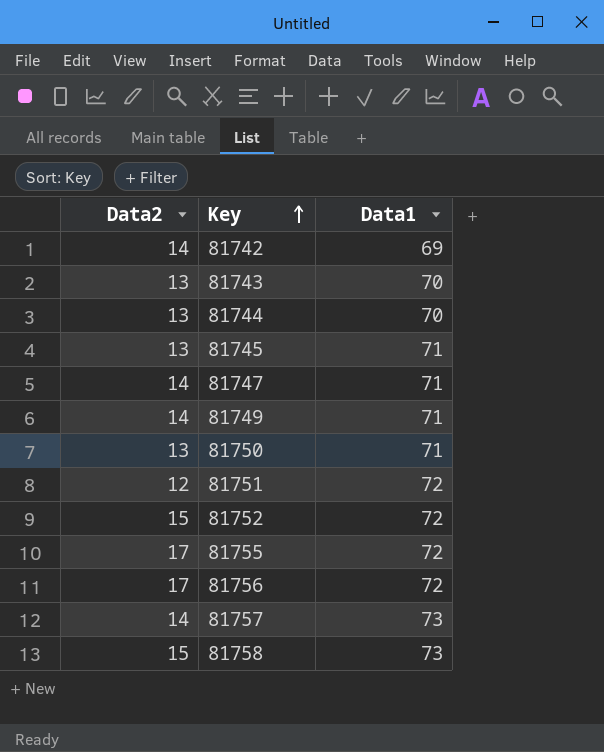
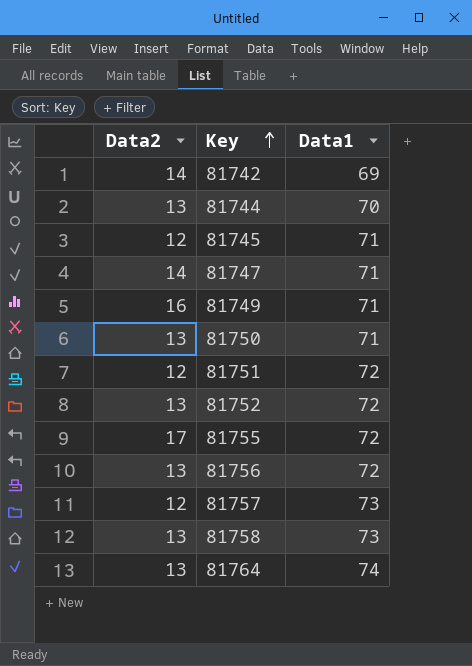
row 81743: 13 | 70 -> none
81745 | Data2: 13 -> 12
81749 | Data2: 14 -> 16
81752 | Data2: 15 -> 13
81756 | Data2: 17 -> 13
81757 | Data2: 14 -> 12
81758 | Data2: 15 -> 13
row 81764: none -> 13 | 74

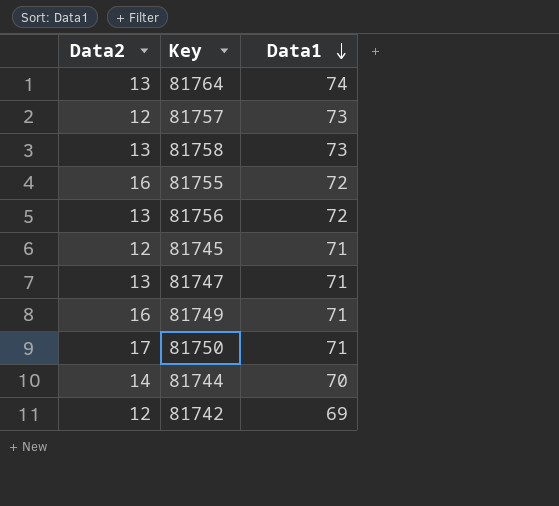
row order: Key ascending -> Data1 descending
row 81751: 12 | 72 -> none
row 81752: 13 | 72 -> none
81755 | Data2: 17 -> 16
81747 | Data2: 14 -> 13
81750 | Data2: 13 -> 17
81744 | Data2: 13 -> 14
81742 | Data2: 14 -> 12

